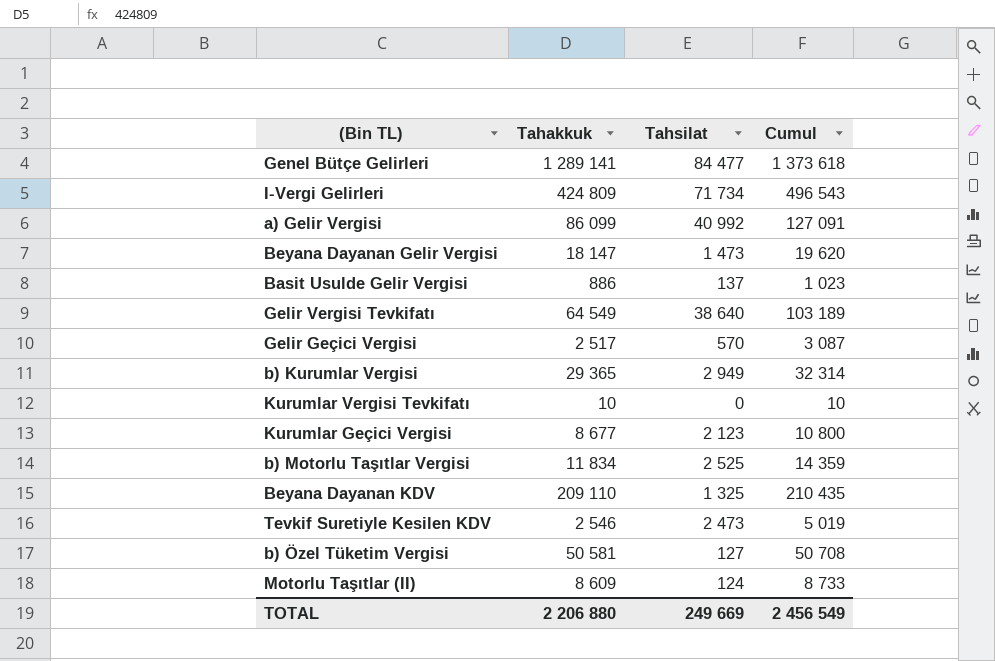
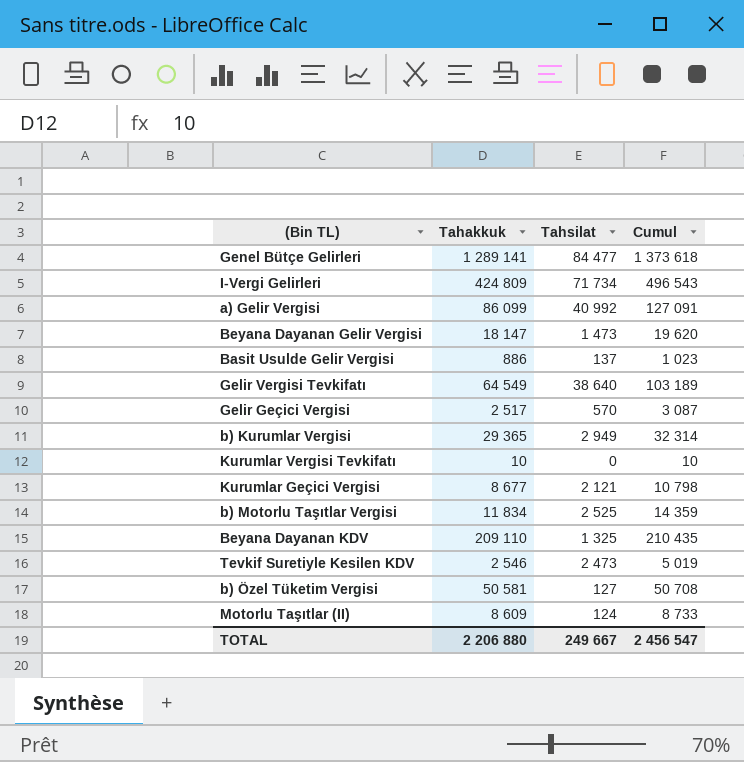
Kurumlar Geçici Vergisi | Tahsilat: 2 123 -> 2 121
Kurumlar Geçici Vergisi | Cumul: 10 800 -> 10 798
TOTAL | Tahsilat: 249 669 -> 249 667
TOTAL | Cumul: 2 456 549 -> 2 456 547

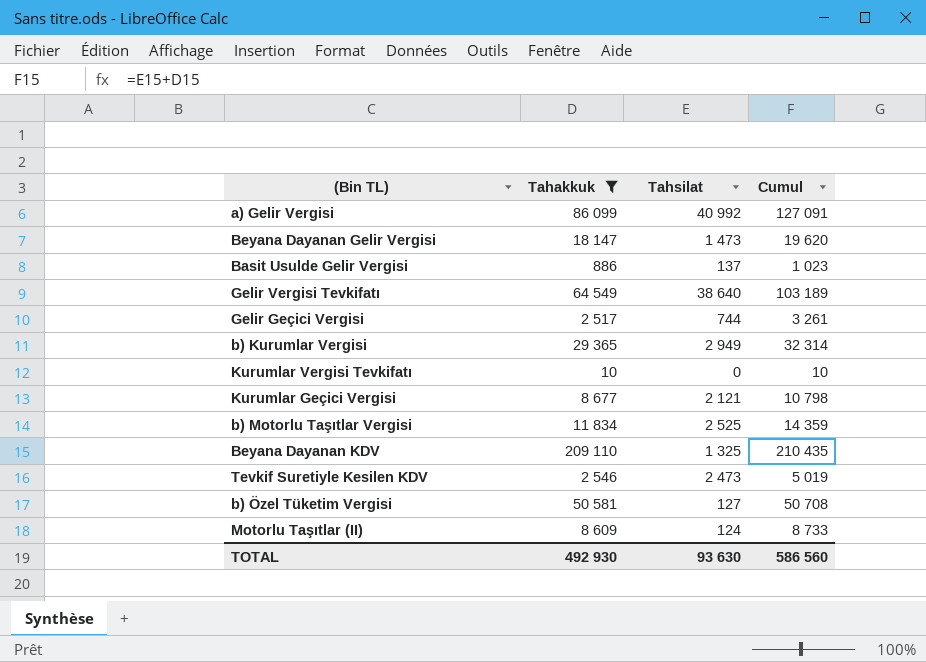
filter: none -> Tahakkuk <= 209 110
Gelir Geçici Vergisi | Tahsilat: 570 -> 744
Gelir Geçici Vergisi | Cumul: 3 087 -> 3 261
TOTAL | Tahakkuk: 2 206 880 -> 492 930
TOTAL | Tahsilat: 249 667 -> 93 630
TOTAL | Cumul: 2 456 547 -> 586 560

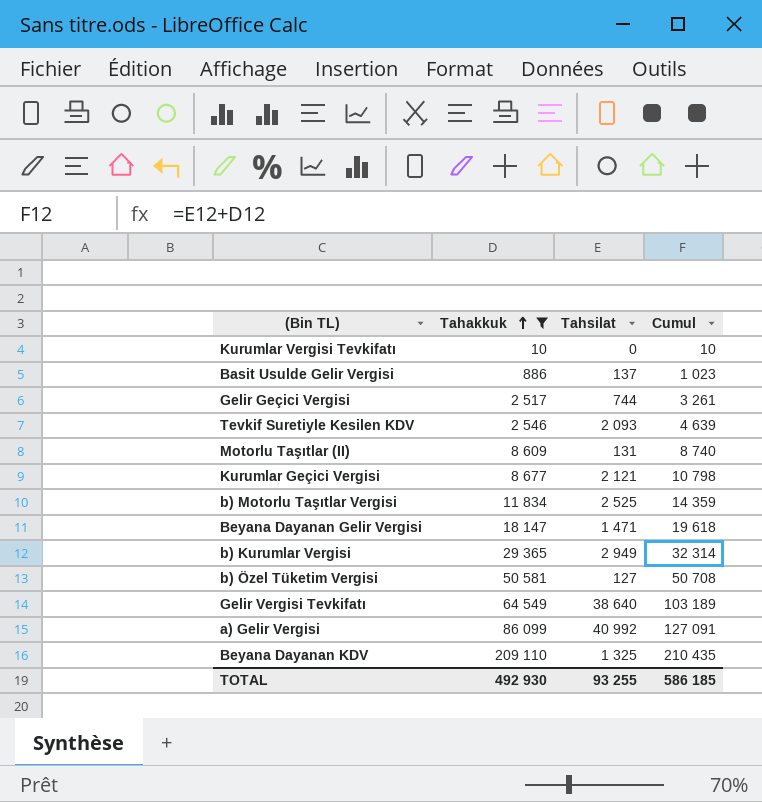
row order: none -> Tahakkuk ascending
Tevkif Suretiyle Kesilen KDV | Tahsilat: 2 473 -> 2 093
Tevkif Suretiyle Kesilen KDV | Cumul: 5 019 -> 4 639
Motorlu Taşıtlar (II) | Tahsilat: 124 -> 131
Motorlu Taşıtlar (II) | Cumul: 8 733 -> 8 740
Beyana Dayanan Gelir Vergisi | Tahsilat: 1 473 -> 1 471
Beyana Dayanan Gelir Vergisi | Cumul: 19 620 -> 19 618
TOTAL | Tahsilat: 93 630 -> 93 255
TOTAL | Cumul: 586 560 -> 586 185

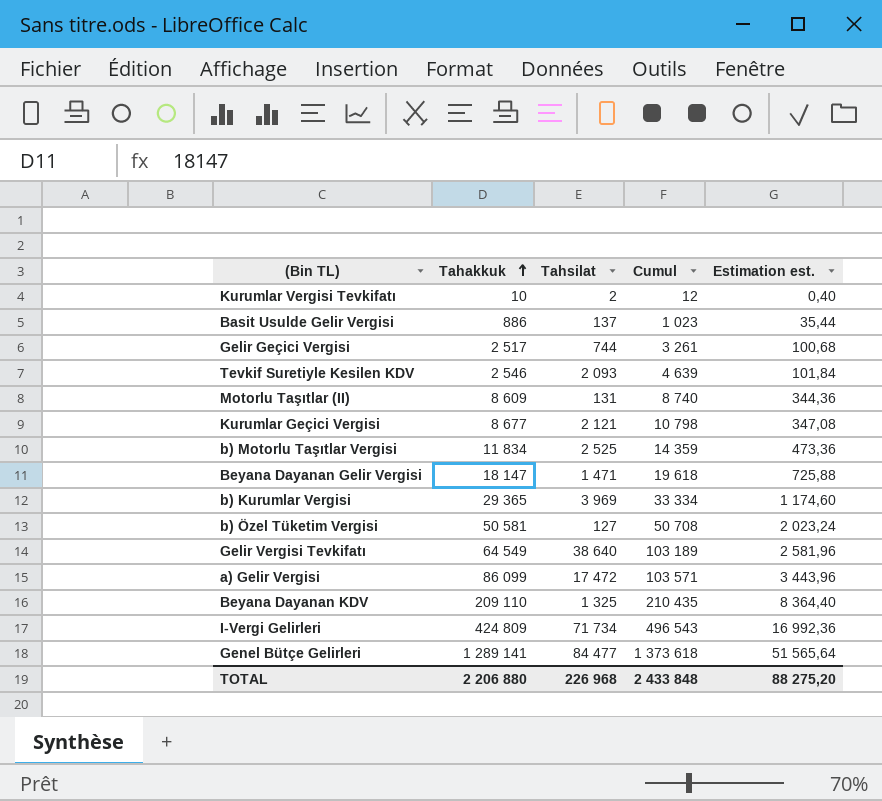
filter: Tahakkuk <= 209 110 -> none
column Estimation est. | formula: none -> [Tahakkuk] * 0,04
Kurumlar Vergisi Tevkifatı | Tahsilat: 0 -> 2
Kurumlar Vergisi Tevkifatı | Cumul: 10 -> 12
b) Kurumlar Vergisi | Tahsilat: 2 949 -> 3 969
b) Kurumlar Vergisi | Cumul: 32 314 -> 33 334
a) Gelir Vergisi | Tahsilat: 40 992 -> 17 472
a) Gelir Vergisi | Cumul: 127 091 -> 103 571
TOTAL | Tahakkuk: 492 930 -> 2 206 880
TOTAL | Tahsilat: 93 255 -> 226 968
TOTAL | Cumul: 586 185 -> 2 433 848

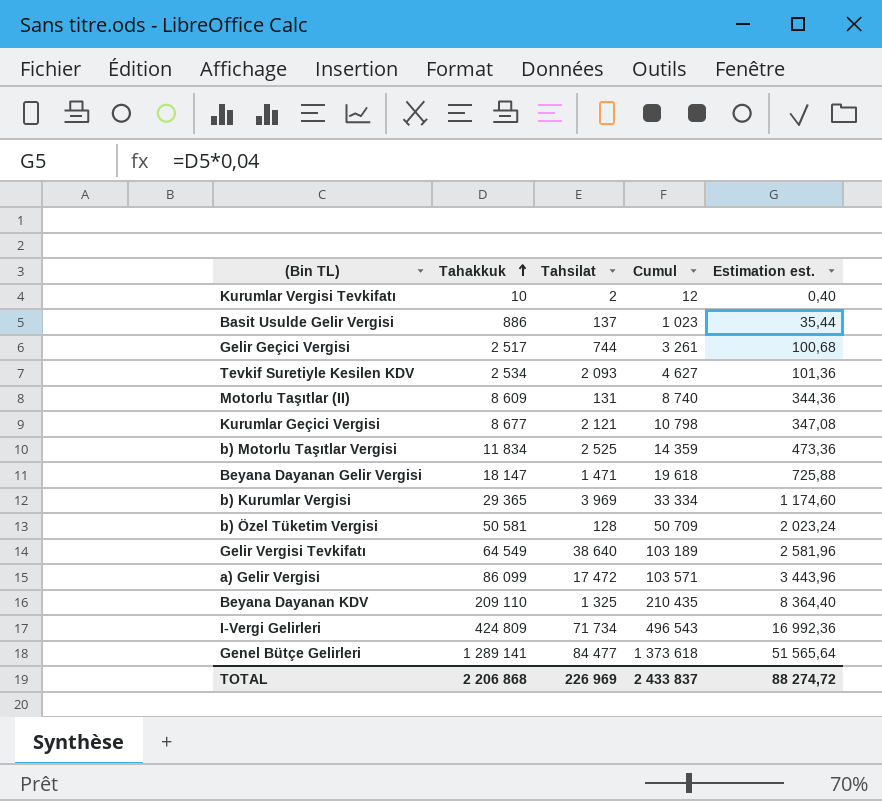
Tevkif Suretiyle Kesilen KDV | Tahakkuk: 2 546 -> 2 534
Tevkif Suretiyle Kesilen KDV | Cumul: 4 639 -> 4 627
Tevkif Suretiyle Kesilen KDV | Estimation est.: 101,84 -> 101,36
b) Özel Tüketim Vergisi | Tahsilat: 127 -> 128
b) Özel Tüketim Vergisi | Cumul: 50 708 -> 50 709
TOTAL | Tahakkuk: 2 206 880 -> 2 206 868
TOTAL | Tahsilat: 226 968 -> 226 969
TOTAL | Cumul: 2 433 848 -> 2 433 837
TOTAL | Estimation est.: 88 275,20 -> 88 274,72

